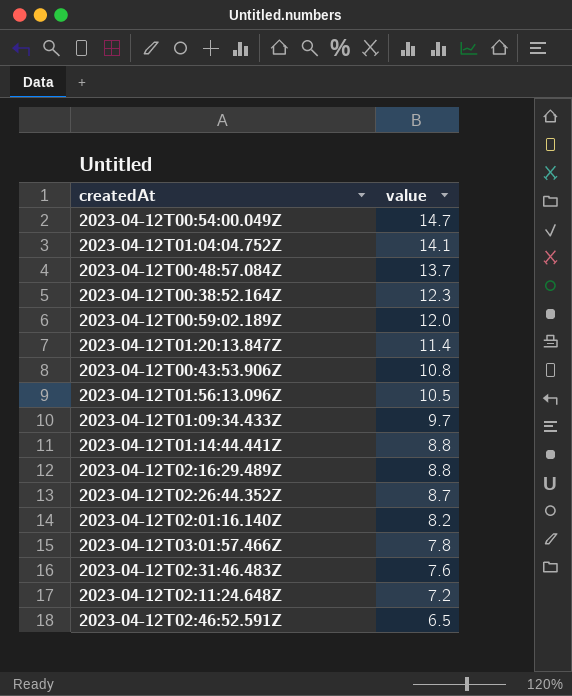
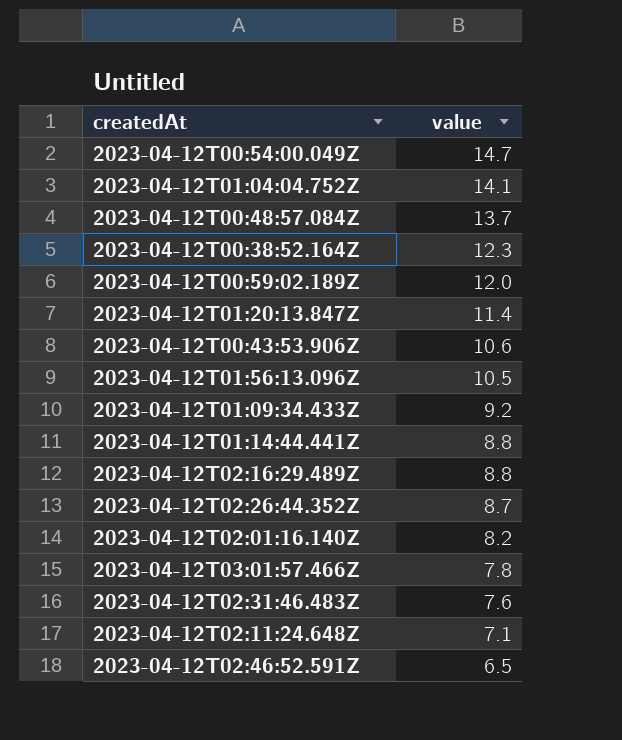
2023-04-12T00:43:53.906Z | value: 10.8 -> 10.6
2023-04-12T01:09:34.433Z | value: 9.7 -> 9.2
2023-04-12T02:11:24.648Z | value: 7.2 -> 7.1

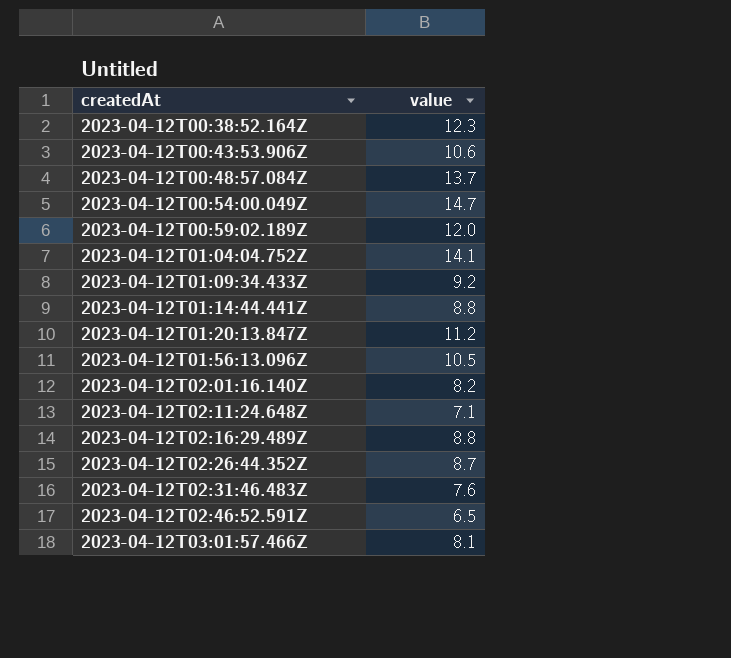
row order: value descending -> createdAt ascending
2023-04-12T01:20:13.847Z | value: 11.4 -> 11.2
2023-04-12T03:01:57.466Z | value: 7.8 -> 8.1

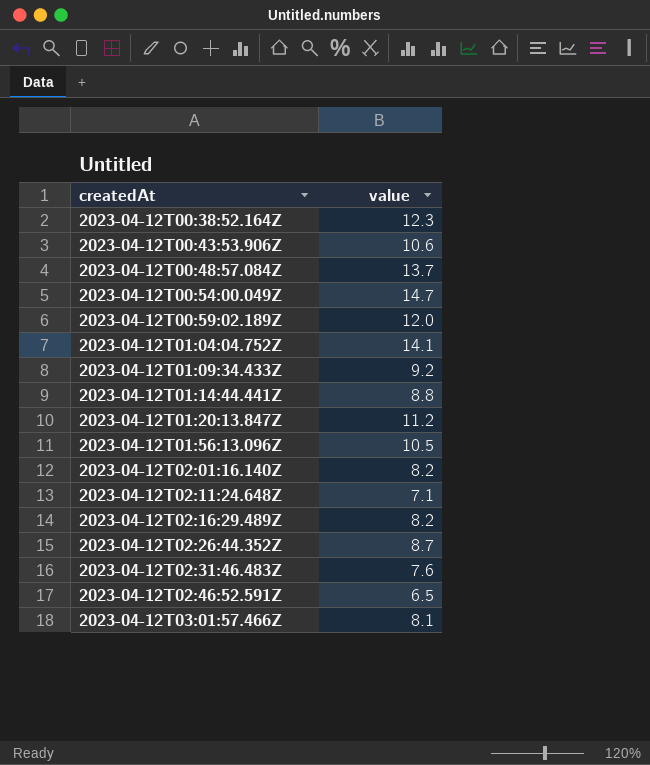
2023-04-12T02:16:29.489Z | value: 8.8 -> 8.2

